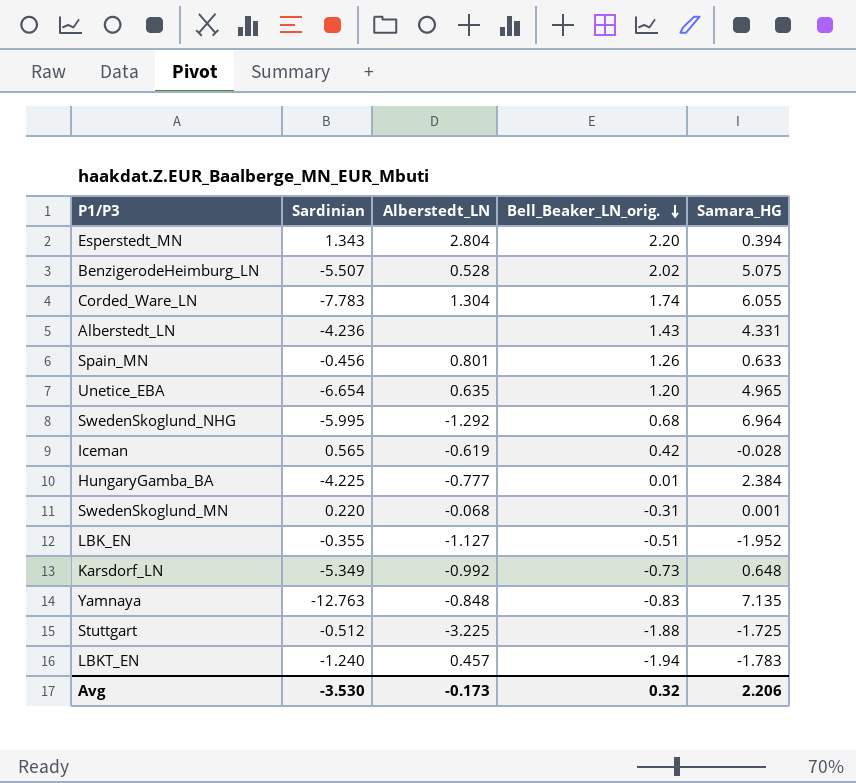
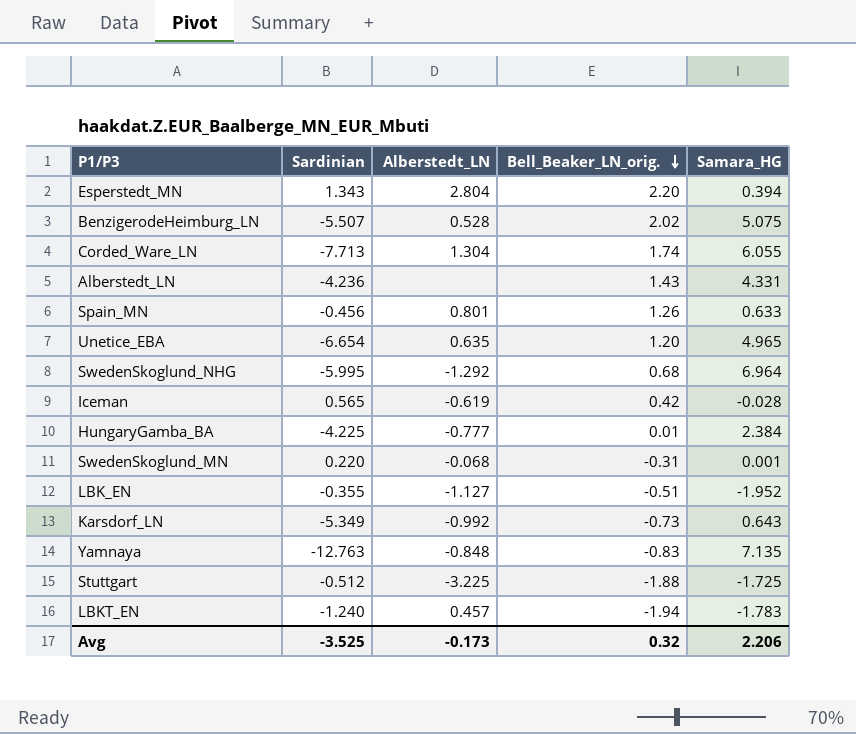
Corded_Ware_LN | Sardinian: -7.783 -> -7.713
Karsdorf_LN | Samara_HG: 0.648 -> 0.643
Avg | Sardinian: -3.530 -> -3.525

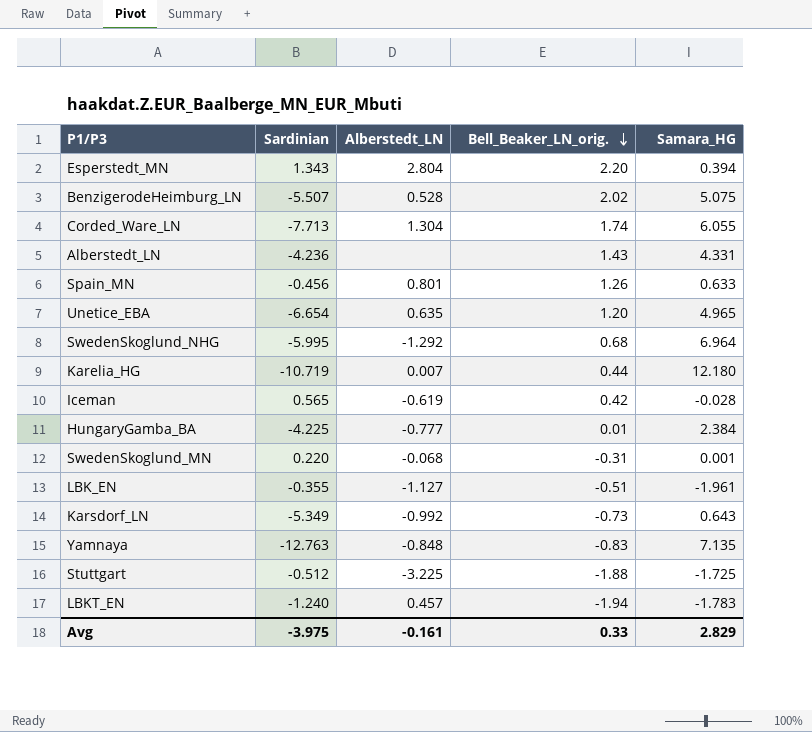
row Karelia_HG: none -> -10.719 | 0.007 | 0.44 | 12.180
LBK_EN | Samara_HG: -1.952 -> -1.961
Avg | Sardinian: -3.525 -> -3.975
Avg | Alberstedt_LN: -0.173 -> -0.161
Avg | Bell_Beaker_LN_orig.: 0.32 -> 0.33
Avg | Samara_HG: 2.206 -> 2.829

